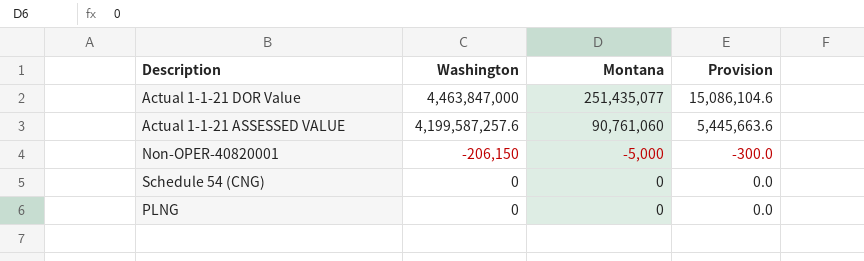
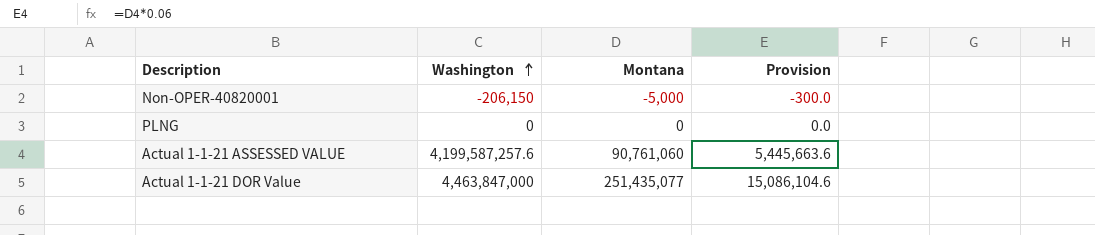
row order: none -> Washington ascending
row Schedule 54 (CNG): 0 | 0 | 0.0 -> none

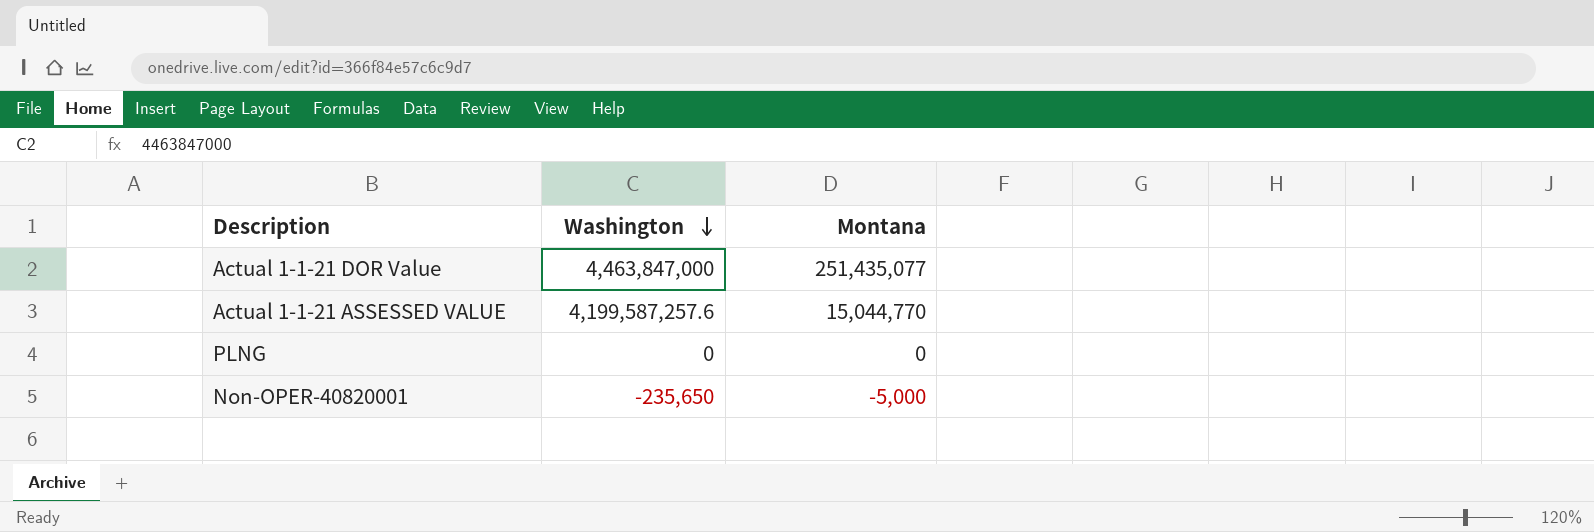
row order: Washington ascending -> Washington descending
column Provision | formula: [Montana] * 0.06 -> none
Actual 1-1-21 ASSESSED VALUE | Montana: 90,761,060 -> 15,044,770
Non-OPER-40820001 | Washington: -206,150 -> -235,650

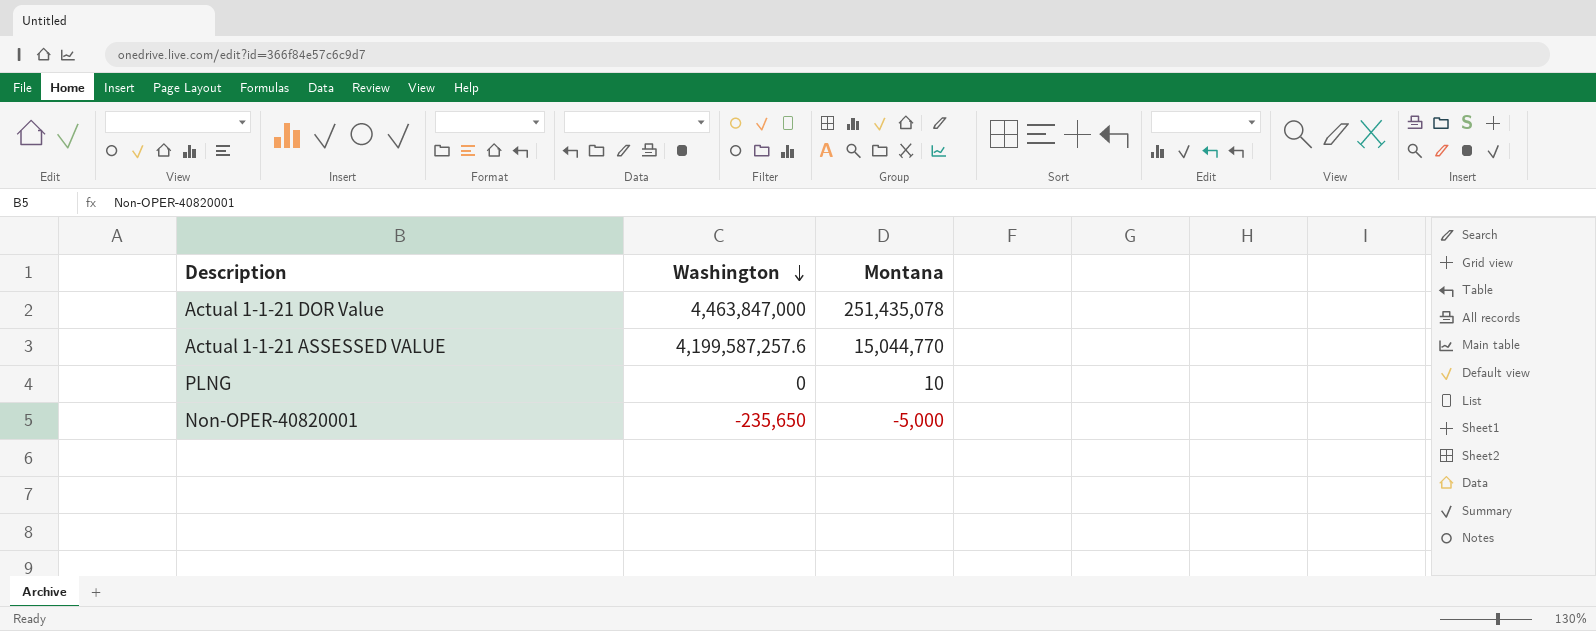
Actual 1-1-21 DOR Value | Montana: 251,435,077 -> 251,435,078
PLNG | Montana: 0 -> 10

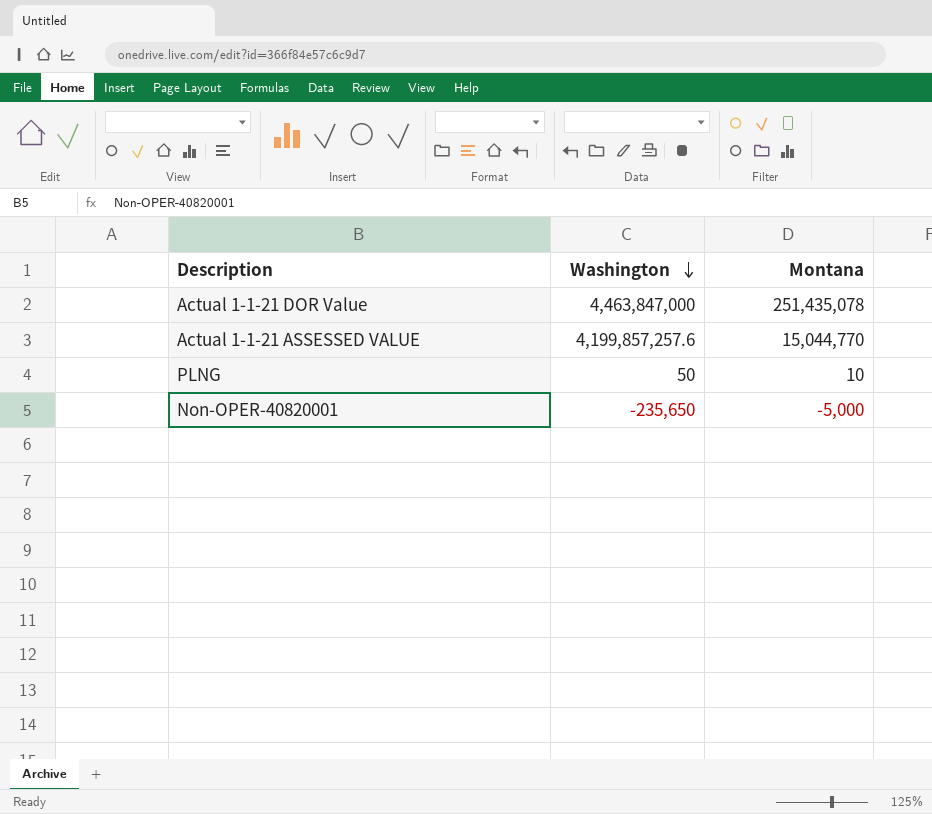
Actual 1-1-21 ASSESSED VALUE | Washington: 4,199,587,257.6 -> 4,199,857,257.6
PLNG | Washington: 0 -> 50

